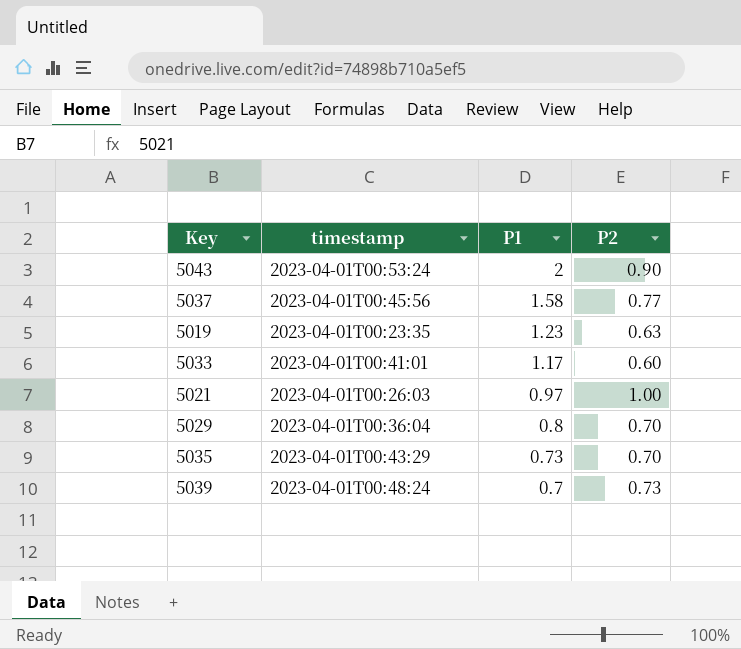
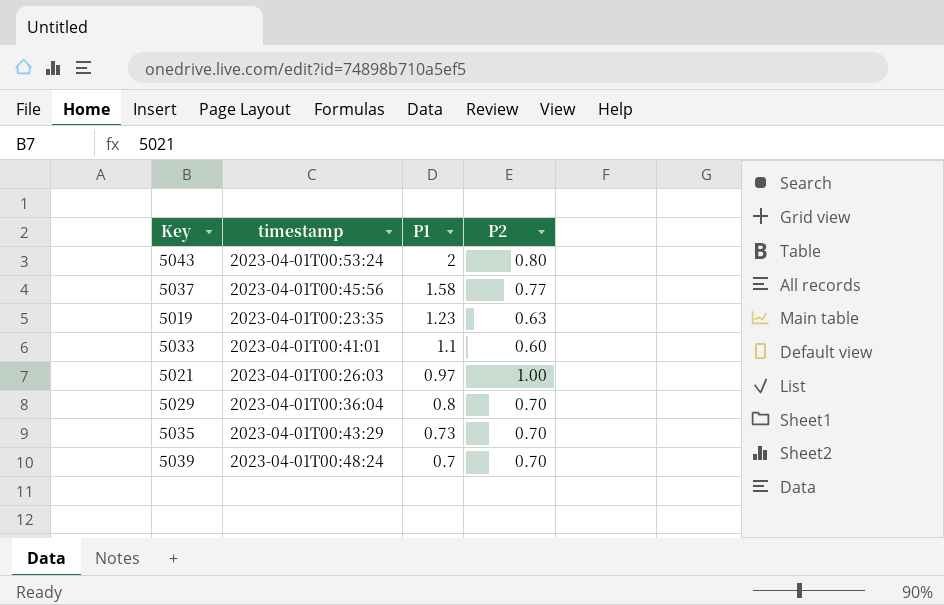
5043 | P2: 0.90 -> 0.80
5033 | P1: 1.17 -> 1.1
5039 | P2: 0.73 -> 0.70

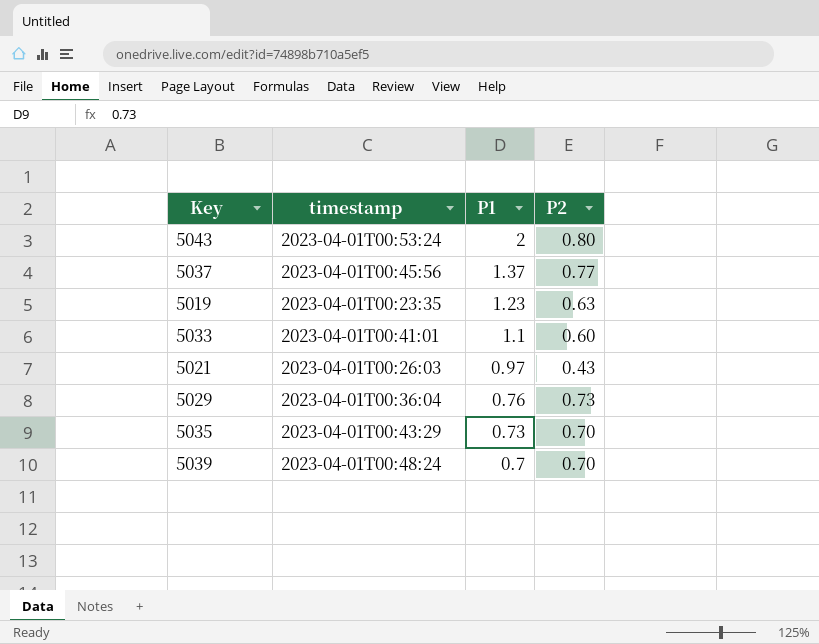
5037 | P1: 1.58 -> 1.37
5021 | P2: 1.00 -> 0.43
5029 | P1: 0.8 -> 0.76
5029 | P2: 0.70 -> 0.73

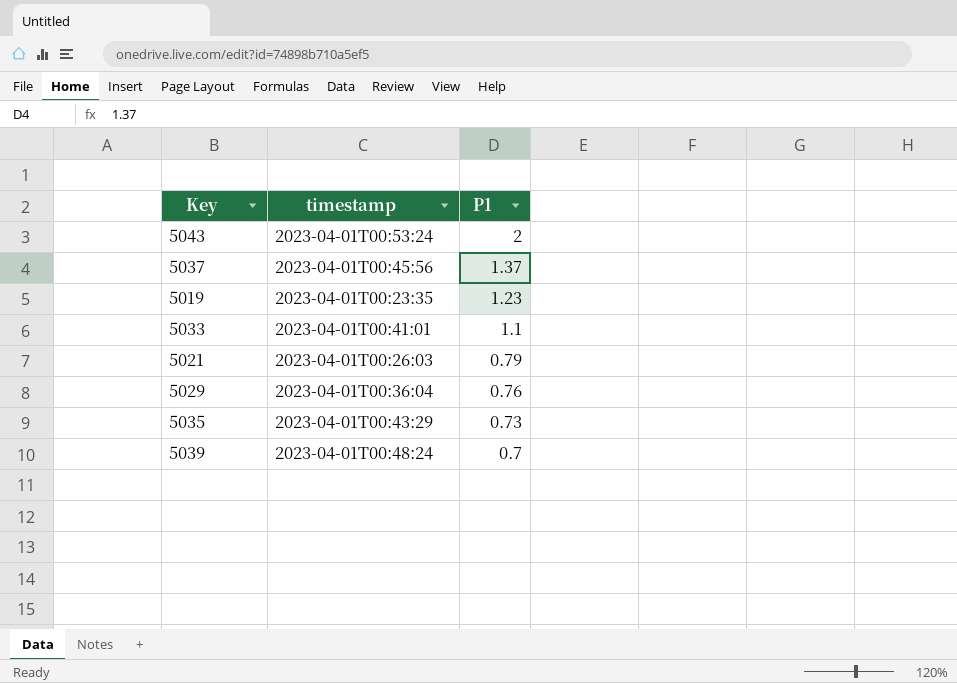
column P2 | position: 4 -> none
5021 | P1: 0.97 -> 0.79

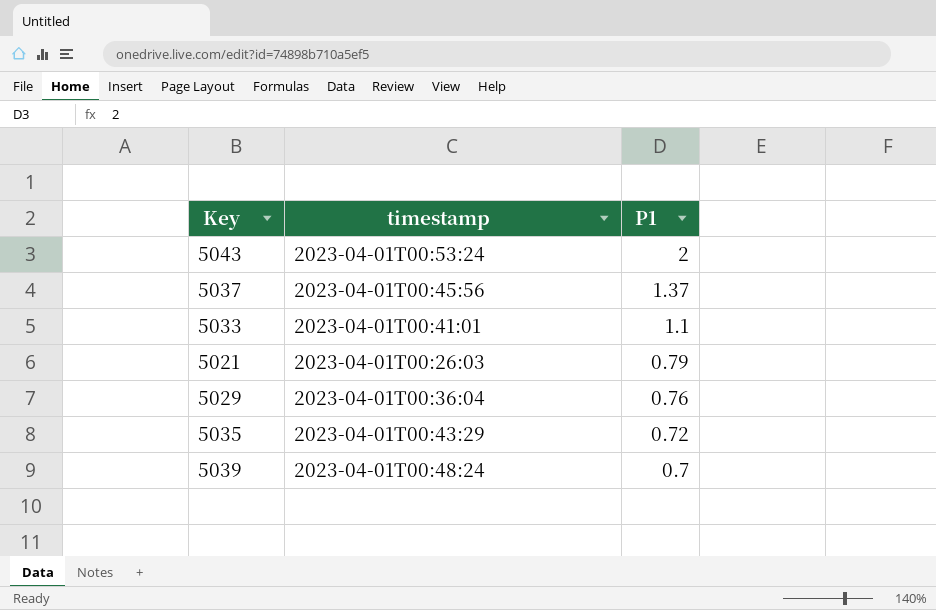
row 5019: 2023-04-01T00:23:35 | 1.23 -> none
5035 | P1: 0.73 -> 0.72

